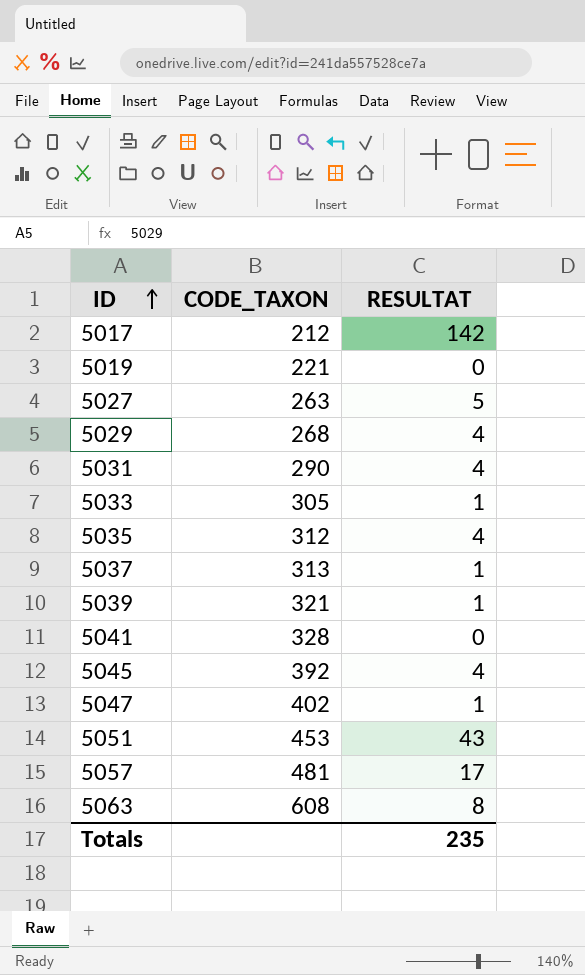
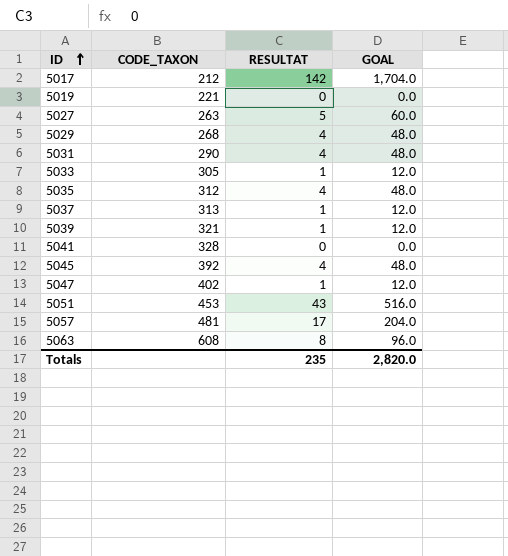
column GOAL | formula: none -> [RESULTAT] * 12

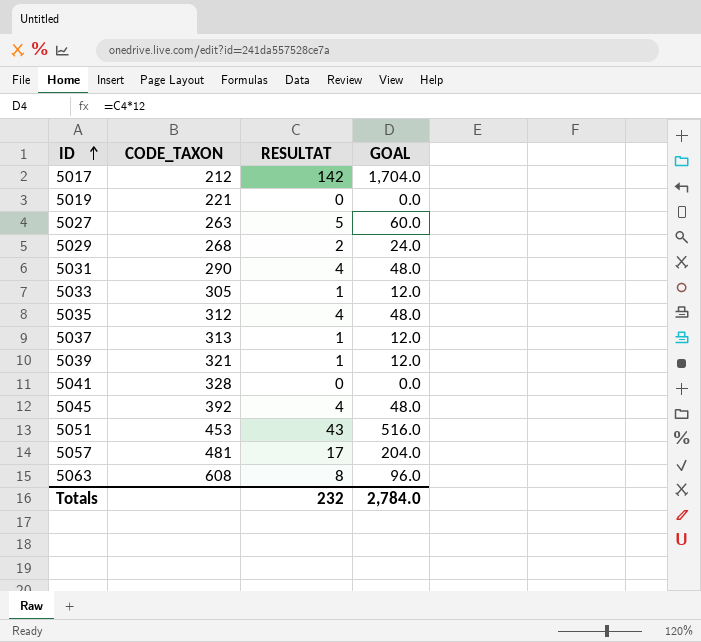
row 5047: 402 | 1 | 12.0 -> none
5029 | RESULTAT: 4 -> 2
5029 | GOAL: 48.0 -> 24.0
Totals | RESULTAT: 235 -> 232
Totals | GOAL: 2,820.0 -> 2,784.0

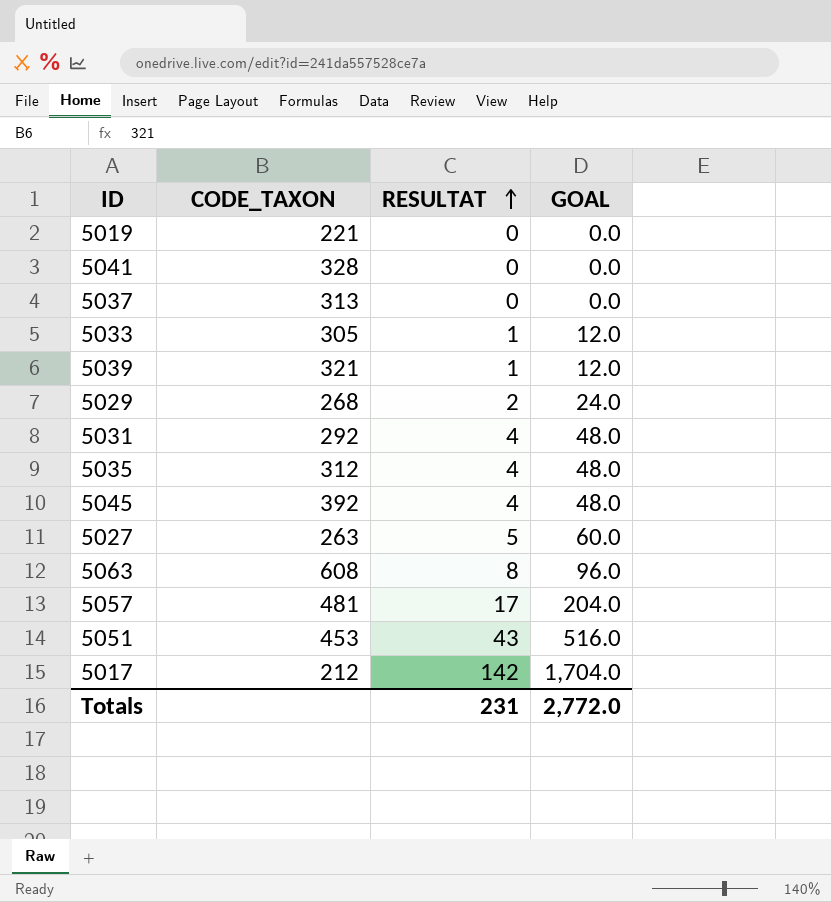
row order: ID ascending -> RESULTAT ascending
5037 | RESULTAT: 1 -> 0
5037 | GOAL: 12.0 -> 0.0
5031 | CODE_TAXON: 290 -> 292
Totals | RESULTAT: 232 -> 231
Totals | GOAL: 2,784.0 -> 2,772.0

